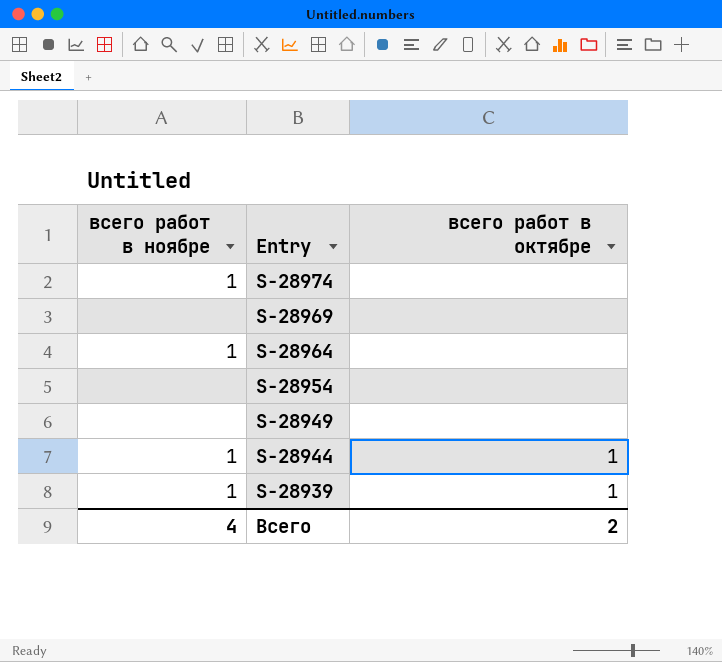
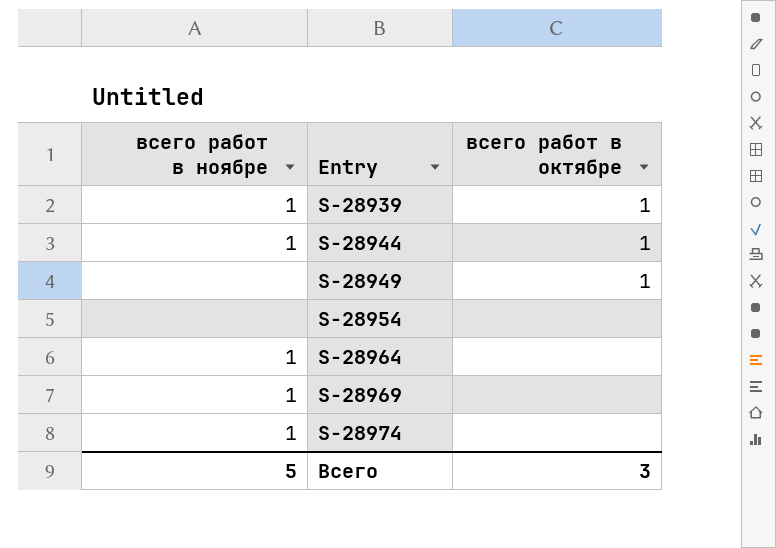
row order: Entry descending -> Entry ascending
S-28949 | всего работ в октябре: none -> 1
S-28969 | всего работ в ноябре: none -> 1
Всего | всего работ в ноябре: 4 -> 5
Всего | всего работ в октябре: 2 -> 3

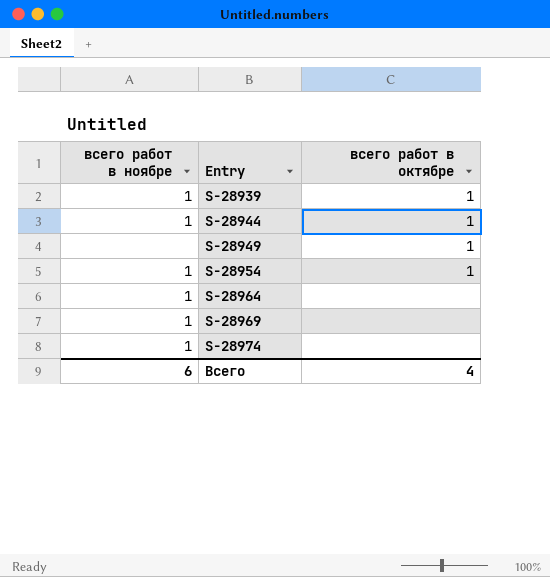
S-28954 | всего работ в ноябре: none -> 1
S-28954 | всего работ в октябре: none -> 1
Всего | всего работ в ноябре: 5 -> 6
Всего | всего работ в октябре: 3 -> 4

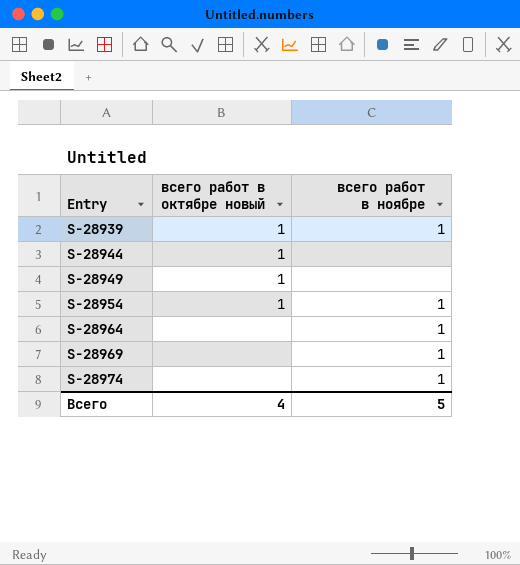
column name: всего работ в октябре -> всего работ в октябре новый
column всего работ в ноябре | position: 1 -> 3
S-28944 | всего работ в ноябре: 1 -> none
Всего | всего работ в ноябре: 6 -> 5

